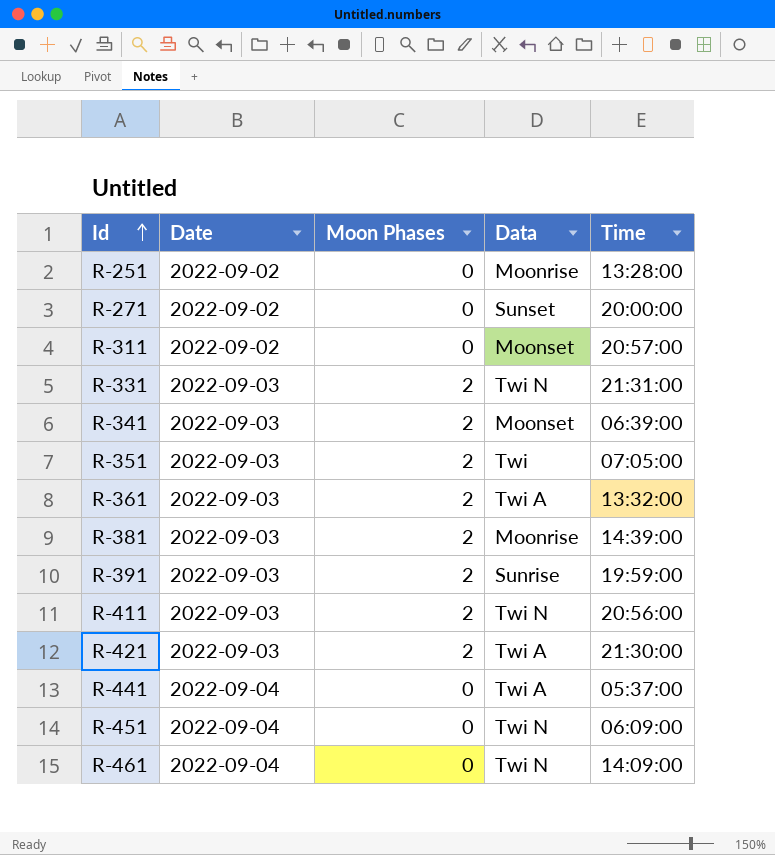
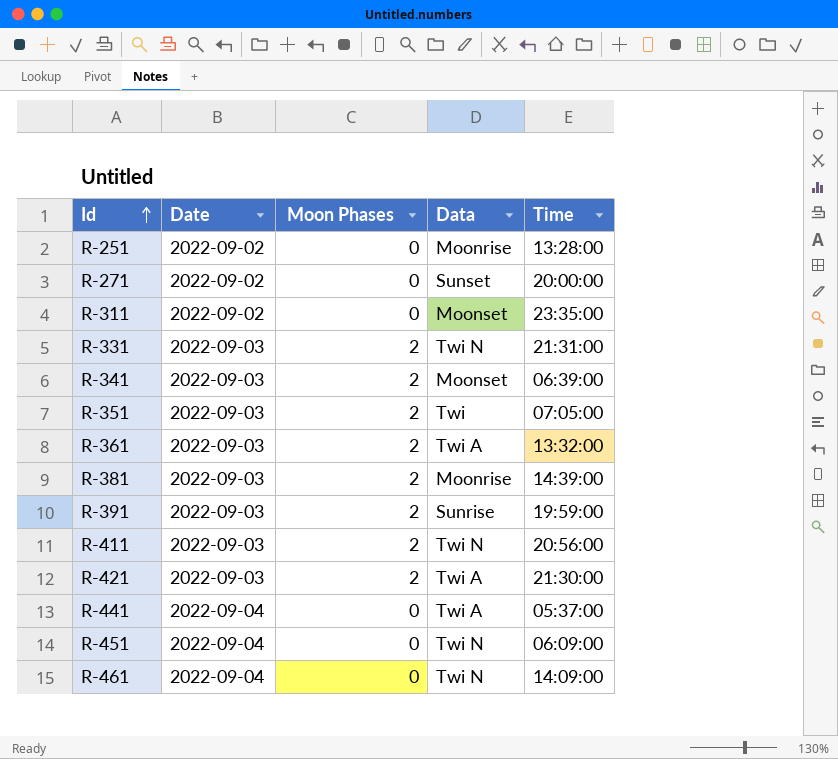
R-311 | Time: 20:57:00 -> 23:35:00

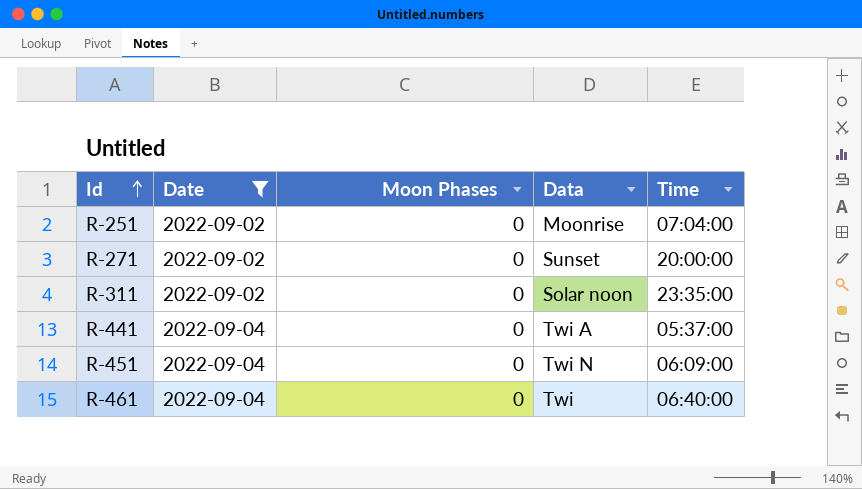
filter: none -> Date != 2022-09-03
R-251 | Time: 13:28:00 -> 07:04:00
R-311 | Data: Moonset -> Solar noon
R-461 | Data: Twi N -> Twi
R-461 | Time: 14:09:00 -> 06:40:00

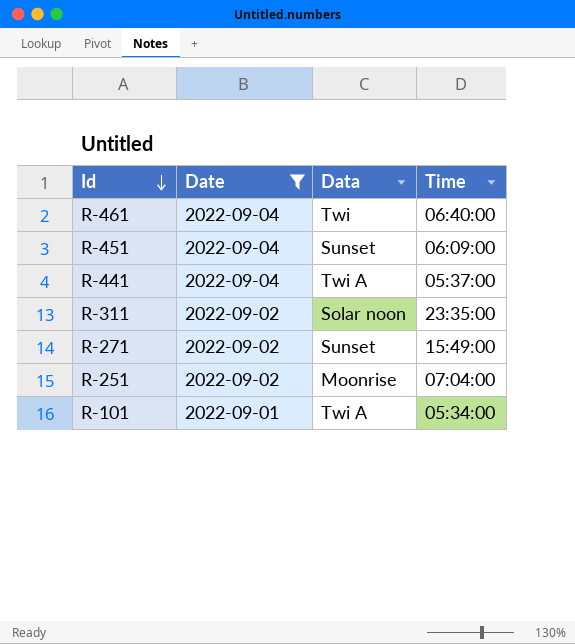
row order: Id ascending -> Id descending
column Moon Phases | position: 3 -> none
R-451 | Data: Twi N -> Sunset
R-271 | Time: 20:00:00 -> 15:49:00
row R-101: none -> 2022-09-01 | Twi A | 05:34:00

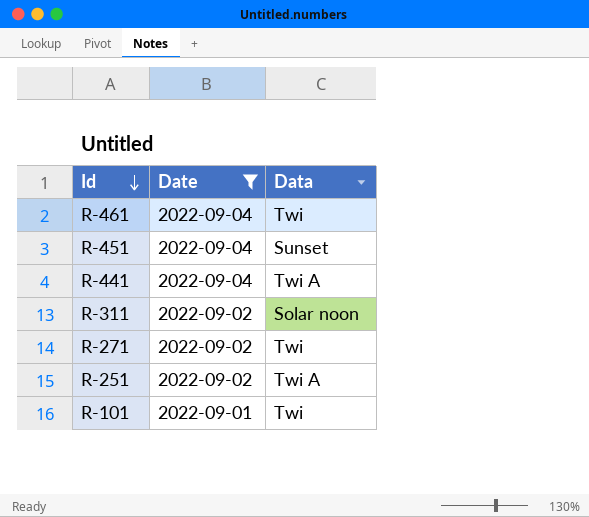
column Time | position: 4 -> none
R-271 | Data: Sunset -> Twi
R-251 | Data: Moonrise -> Twi A
R-101 | Data: Twi A -> Twi

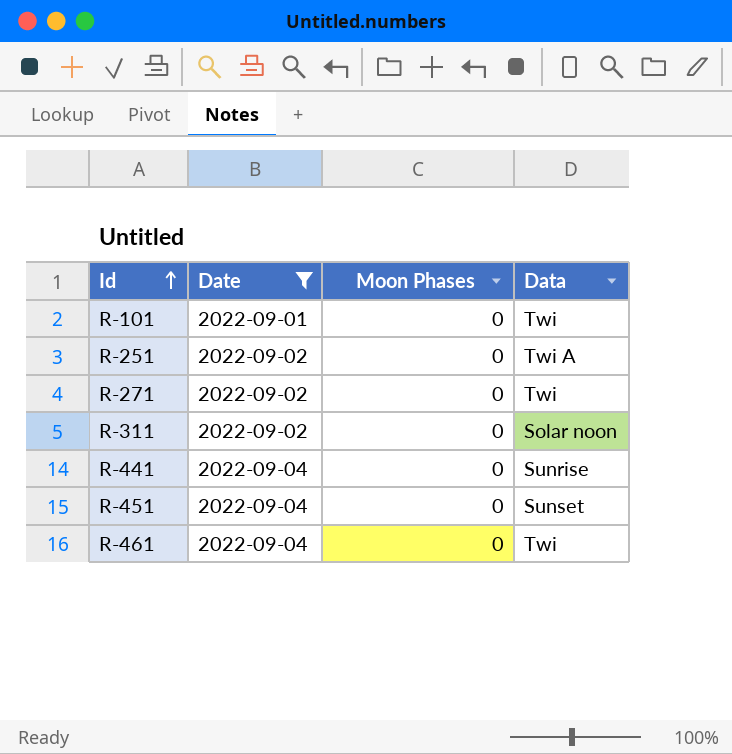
row order: Id descending -> Id ascending
column Moon Phases | position: none -> 3
R-441 | Data: Twi A -> Sunrise

